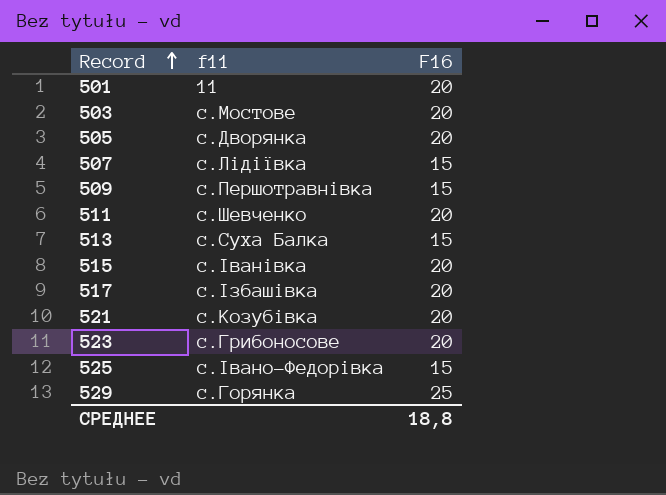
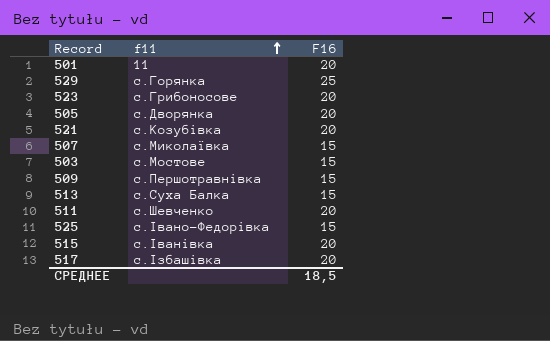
row order: Record ascending -> f11 ascending
507 | f11: с.Лідіївка -> с.Миколаївка
503 | F16: 20 -> 15
СРЕДНЕЕ | F16: 18,8 -> 18,5

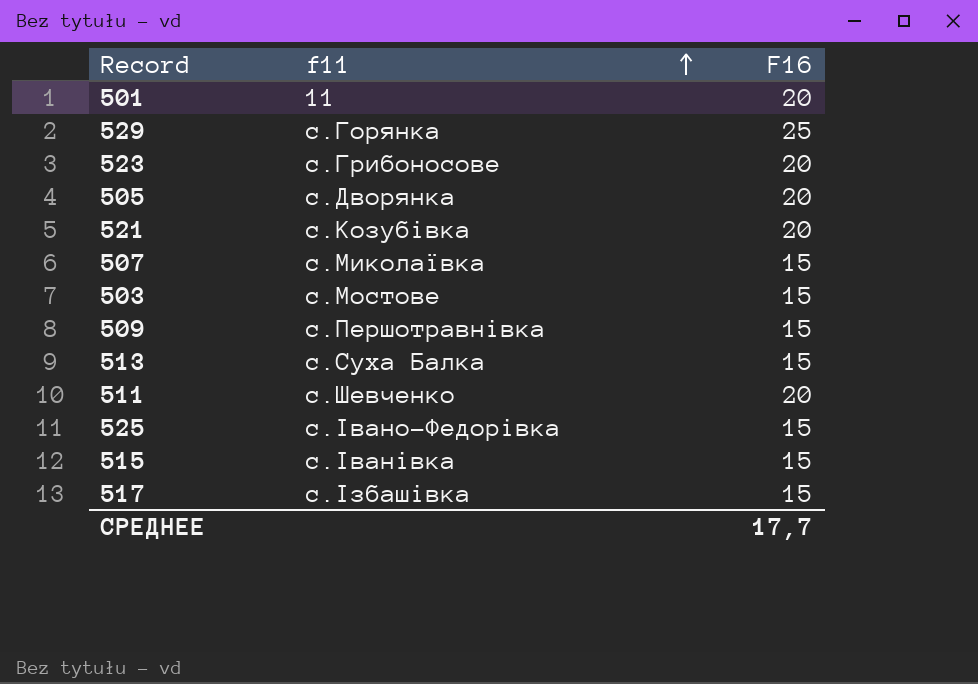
515 | F16: 20 -> 15
517 | F16: 20 -> 15
СРЕДНЕЕ | F16: 18,5 -> 17,7

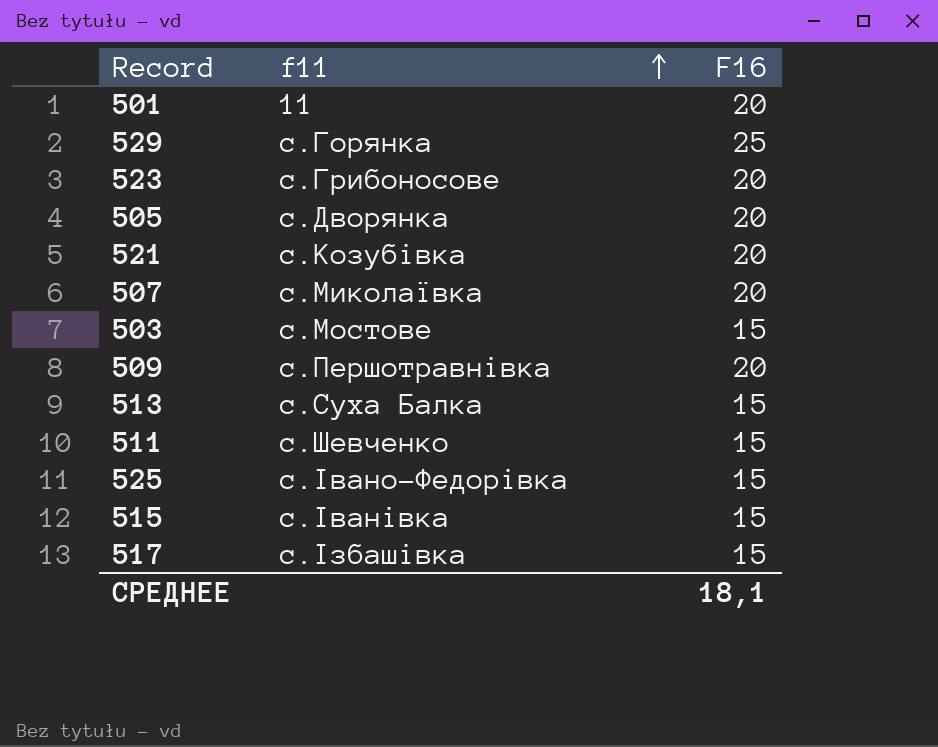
507 | F16: 15 -> 20
509 | F16: 15 -> 20
511 | F16: 20 -> 15
СРЕДНЕЕ | F16: 17,7 -> 18,1

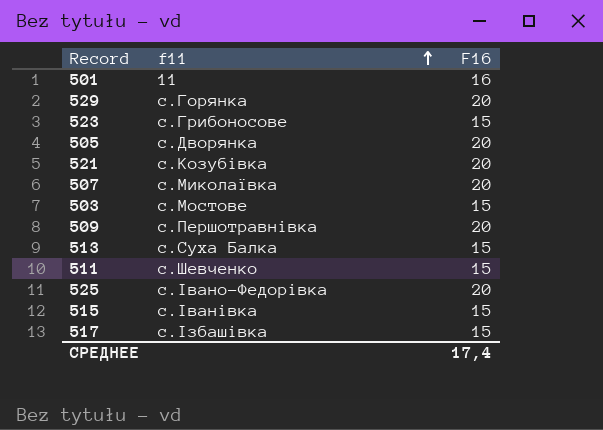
501 | F16: 20 -> 16
529 | F16: 25 -> 20
523 | F16: 20 -> 15
525 | F16: 15 -> 20
СРЕДНЕЕ | F16: 18,1 -> 17,4

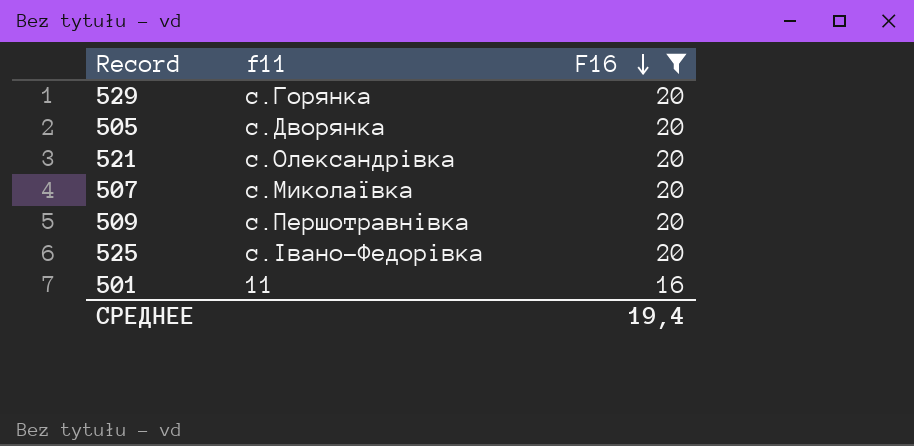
filter: none -> F16 != 15
row order: f11 ascending -> F16 descending
521 | f11: с.Козубівка -> с.Олександрівка
СРЕДНЕЕ | F16: 17,4 -> 19,4

